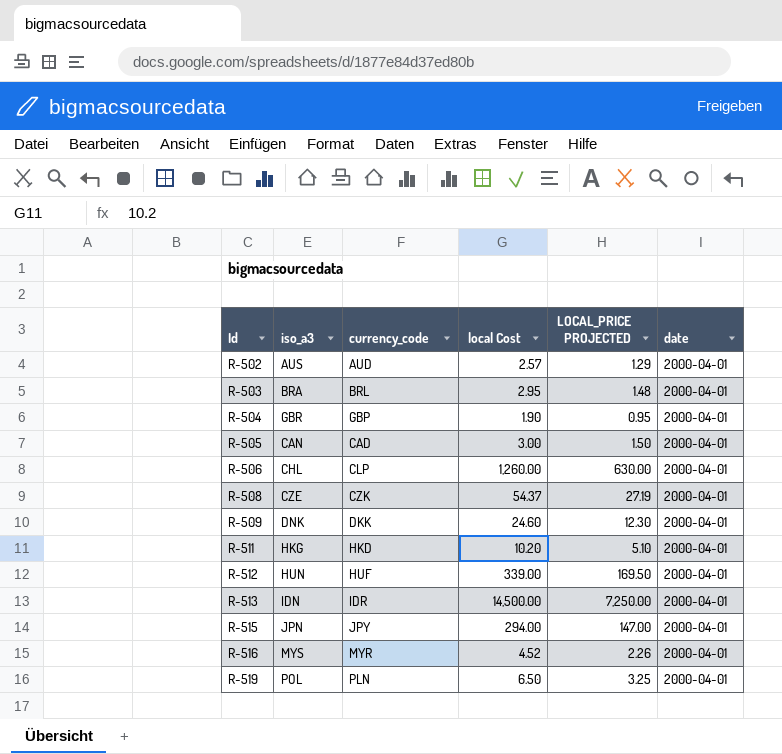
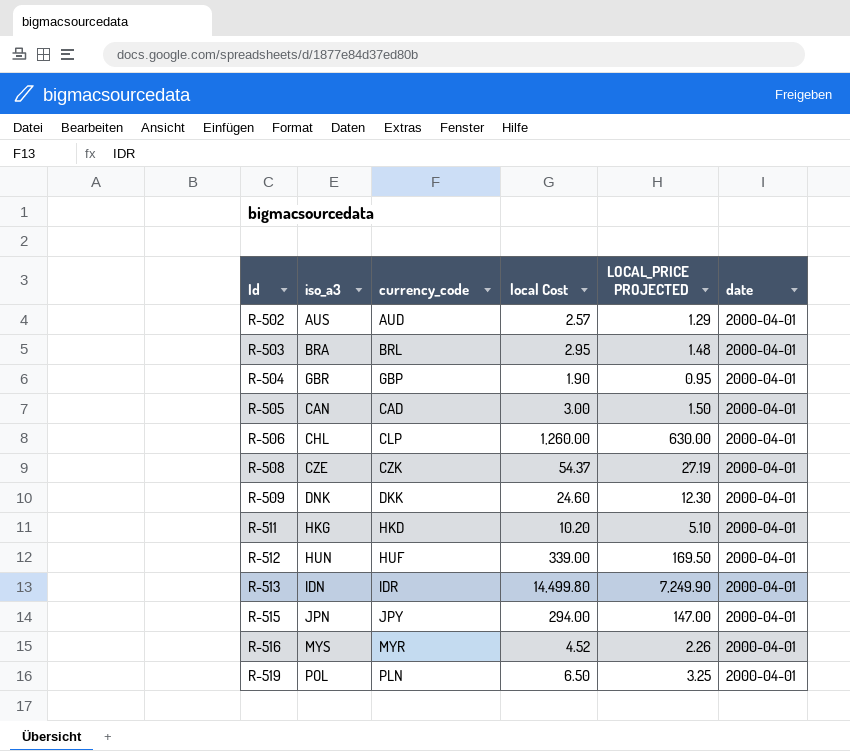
R-513 | local Cost: 14,500.00 -> 14,499.80
R-513 | LOCAL_PRICE PROJECTED: 7,250.00 -> 7,249.90

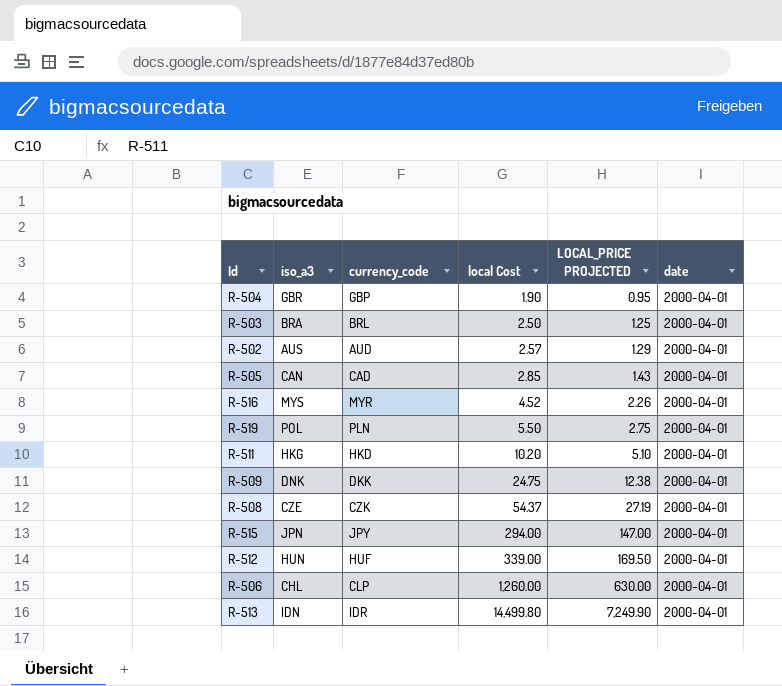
row order: Id ascending -> local Cost ascending
R-503 | local Cost: 2.95 -> 2.50
R-503 | LOCAL_PRICE PROJECTED: 1.48 -> 1.25
R-505 | local Cost: 3.00 -> 2.85
R-505 | LOCAL_PRICE PROJECTED: 1.50 -> 1.43
R-519 | local Cost: 6.50 -> 5.50
R-519 | LOCAL_PRICE PROJECTED: 3.25 -> 2.75
R-509 | local Cost: 24.60 -> 24.75
R-509 | LOCAL_PRICE PROJECTED: 12.30 -> 12.38

